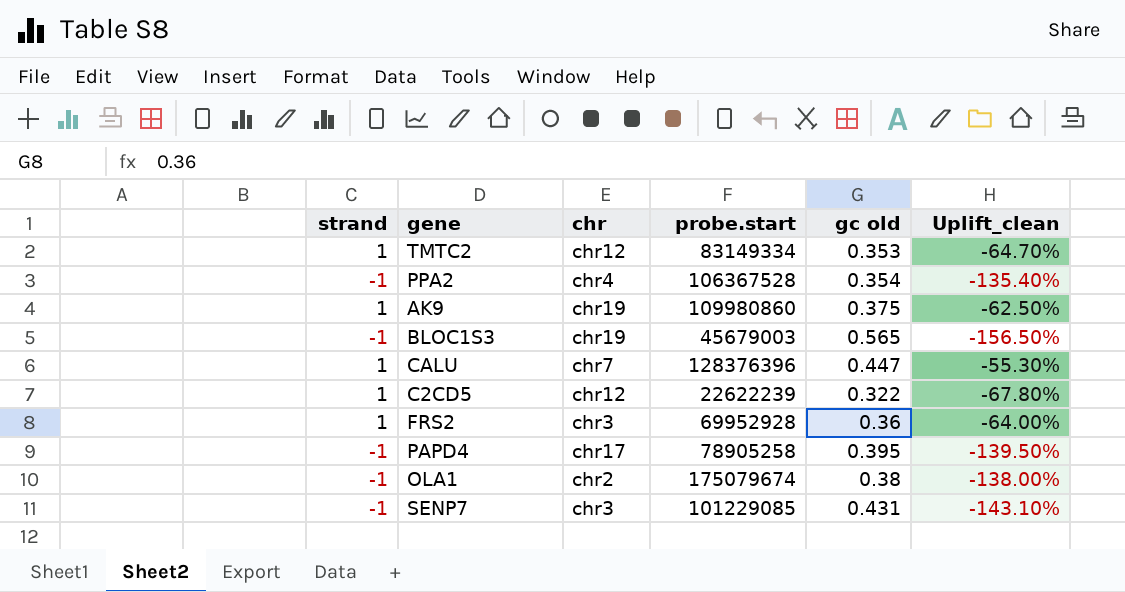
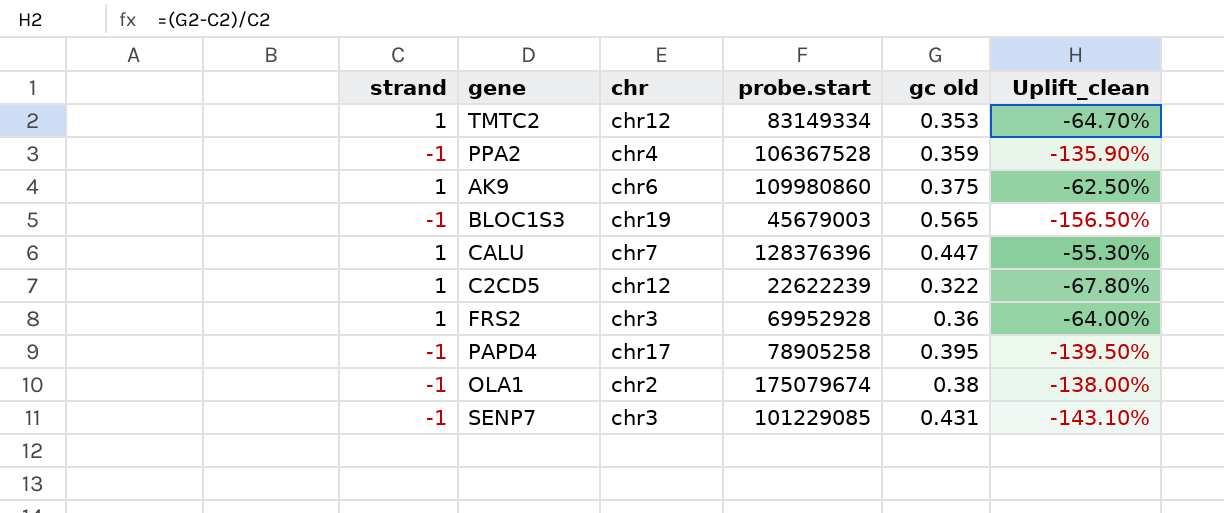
PPA2 | gc old: 0.354 -> 0.359
PPA2 | Uplift_clean: -135.40% -> -135.90%
AK9 | chr: chr19 -> chr6

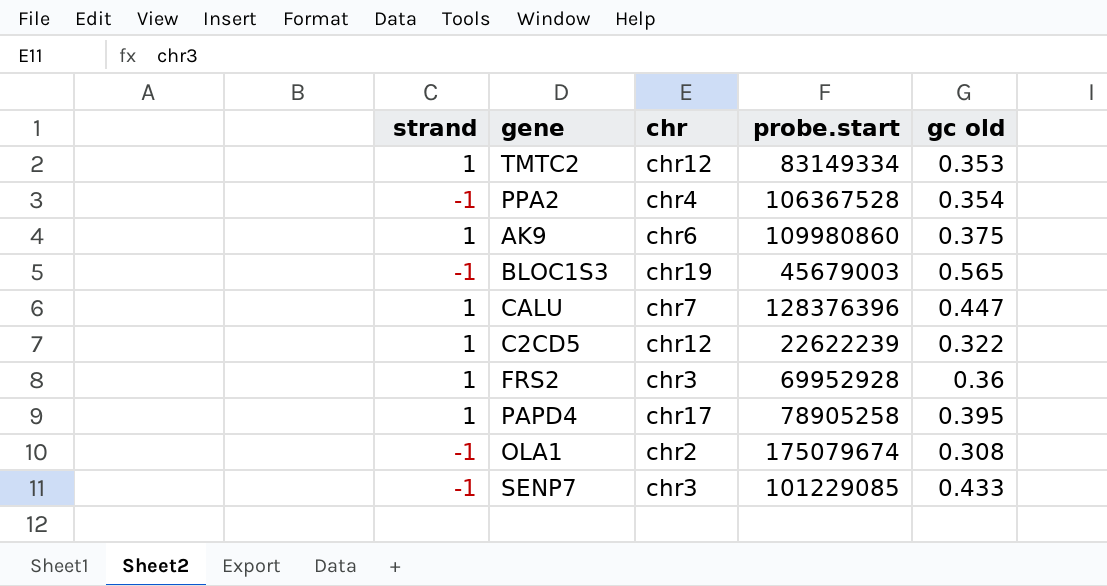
column Uplift_clean | formula: ([gc old] - [strand]) / [strand] -> none
PPA2 | gc old: 0.359 -> 0.354
PAPD4 | strand: -1 -> 1
OLA1 | gc old: 0.38 -> 0.308
SENP7 | gc old: 0.431 -> 0.433

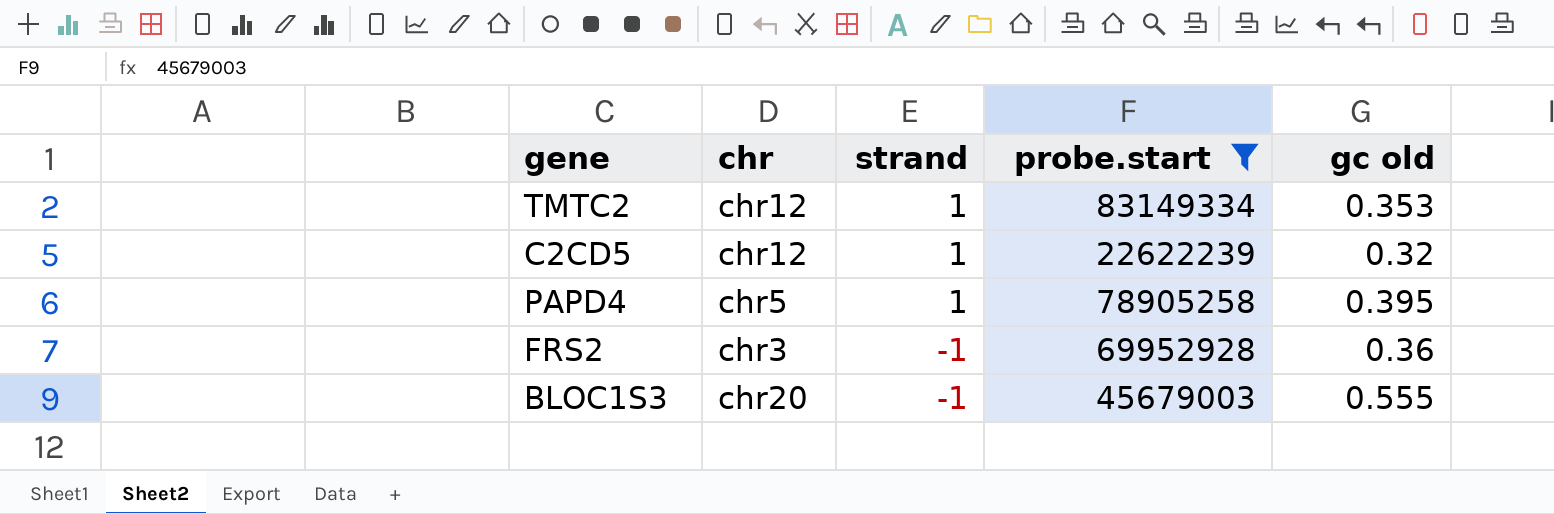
filter: none -> probe.start <= 83149334
row order: none -> strand descending
column strand | position: 1 -> 3
C2CD5 | gc old: 0.322 -> 0.32
PAPD4 | chr: chr17 -> chr5
FRS2 | strand: 1 -> -1
BLOC1S3 | chr: chr19 -> chr20
BLOC1S3 | gc old: 0.565 -> 0.555

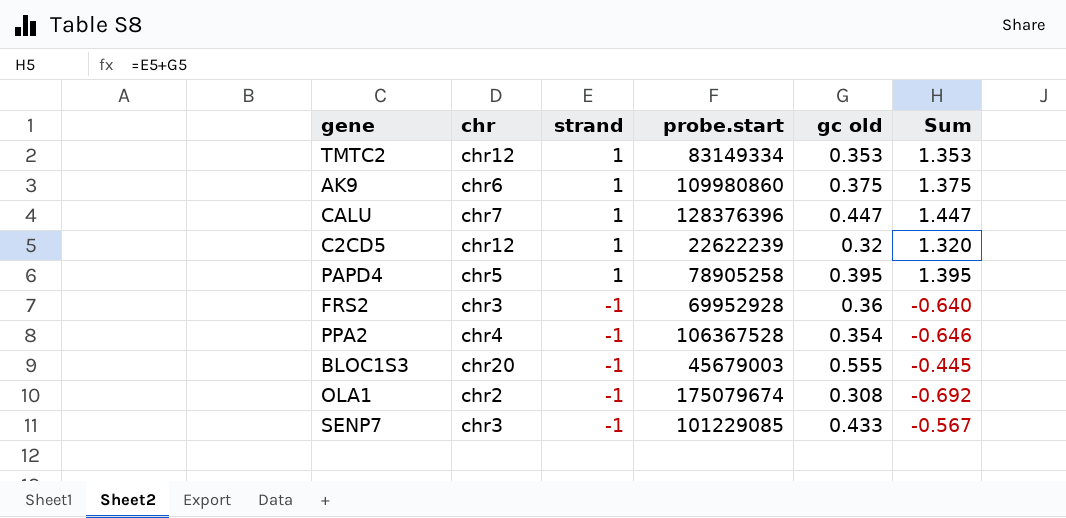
filter: probe.start <= 83149334 -> none
column Sum | formula: none -> [strand] + [gc old]

